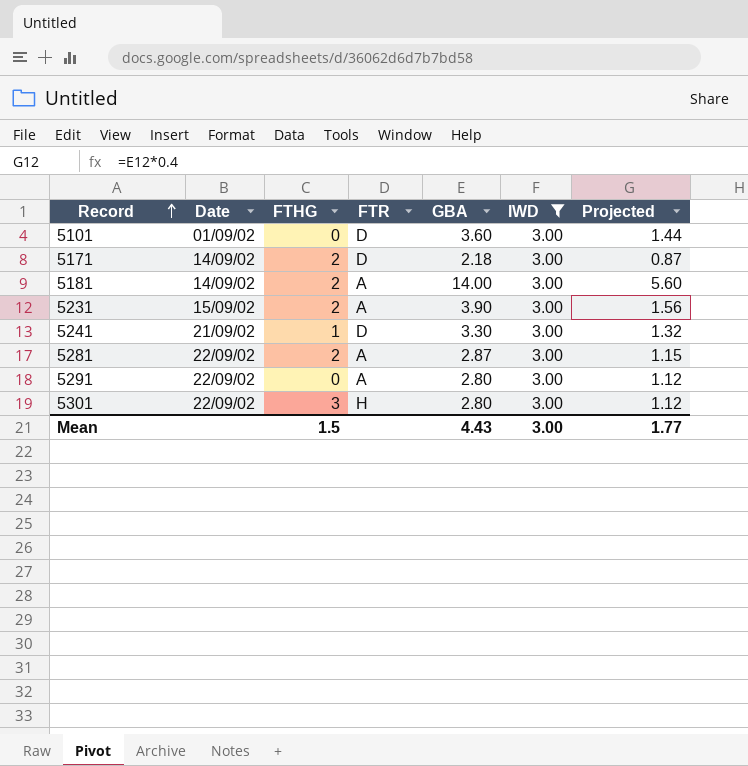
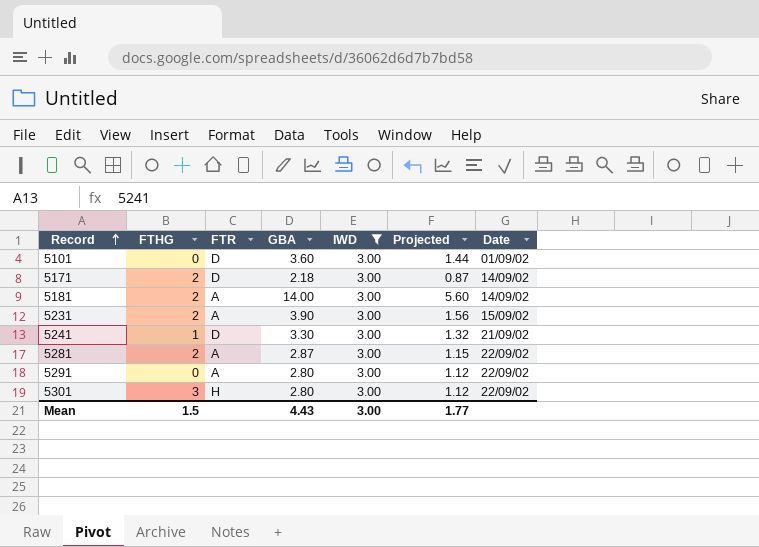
column Date | position: 2 -> 7

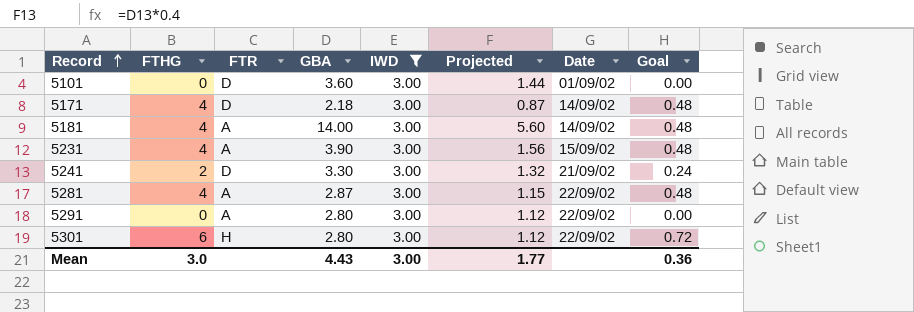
column Goal | formula: none -> [FTHG] * 0.12
5171 | FTHG: 2 -> 4
5181 | FTHG: 2 -> 4
5231 | FTHG: 2 -> 4
5241 | FTHG: 1 -> 2
5281 | FTHG: 2 -> 4
5301 | FTHG: 3 -> 6
Mean | FTHG: 1.5 -> 3.0

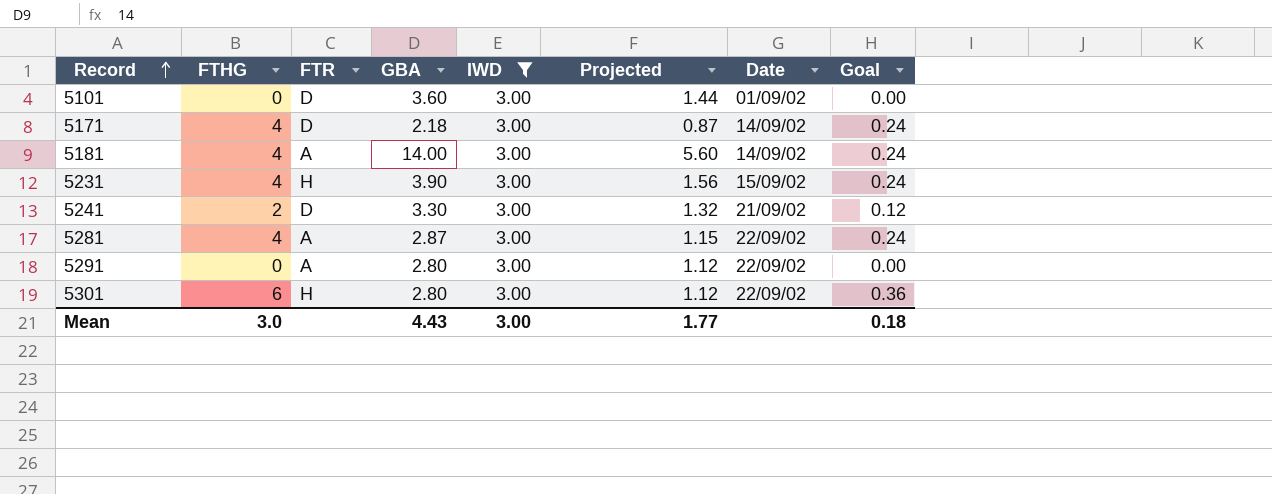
column Goal | formula: [FTHG] * 0.12 -> [FTHG] * 0.06
5231 | FTR: A -> H
Mean | Goal: 0.36 -> 0.18

